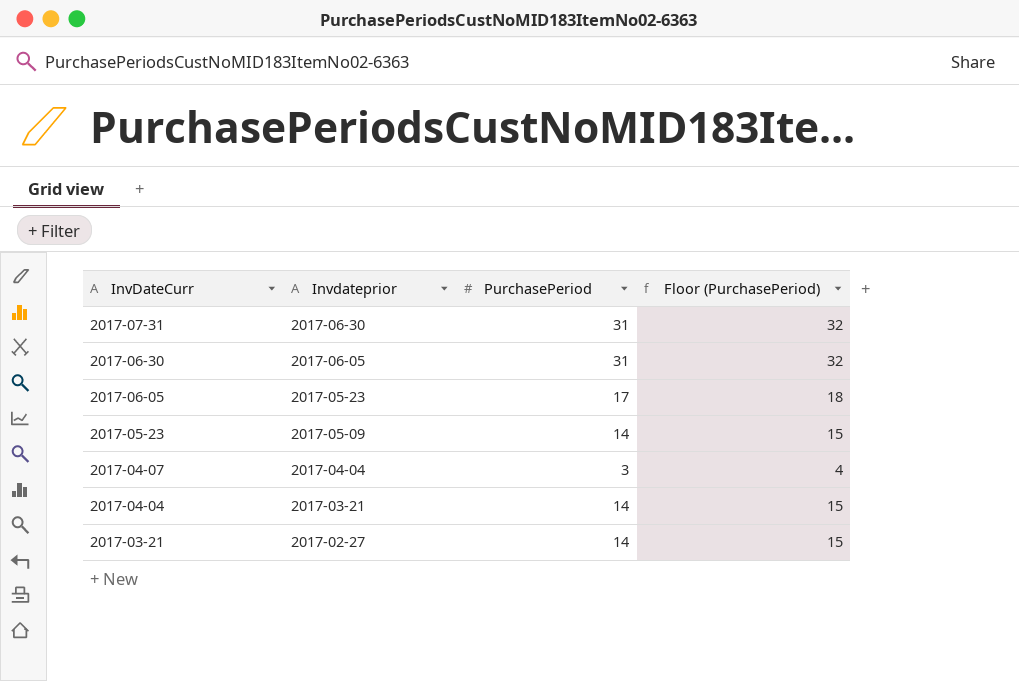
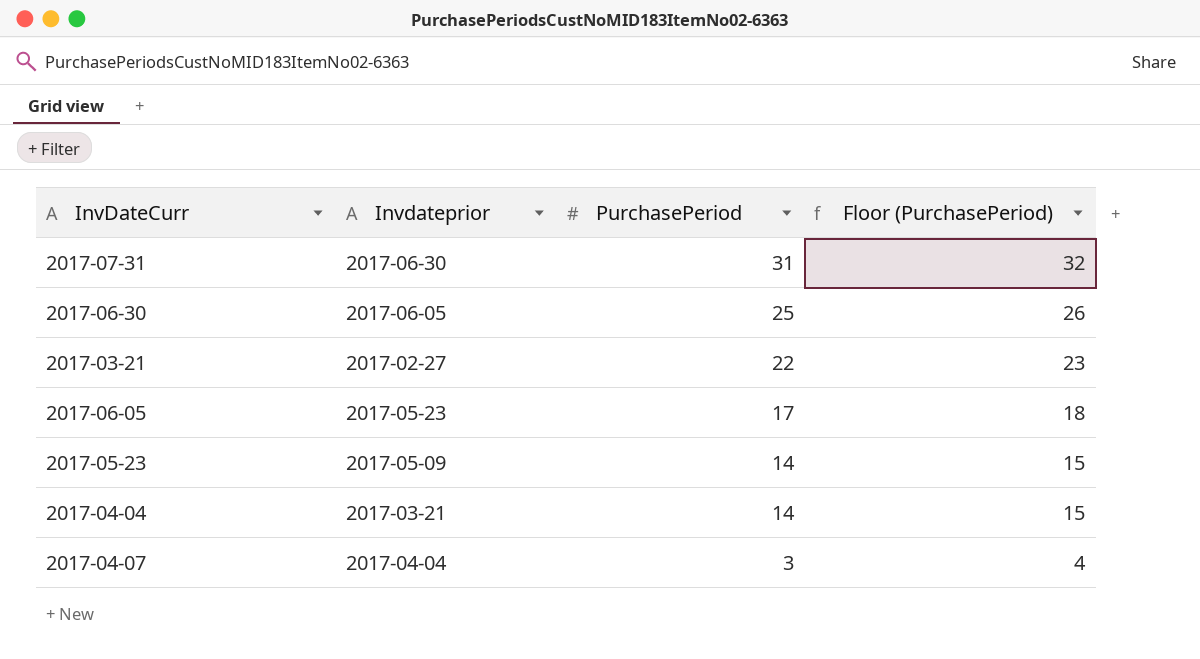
row order: InvDateCurr descending -> PurchasePeriod descending
2017-06-30 | PurchasePeriod: 31 -> 25
2017-06-30 | Floor (PurchasePeriod): 32 -> 26
2017-03-21 | PurchasePeriod: 14 -> 22
2017-03-21 | Floor (PurchasePeriod): 15 -> 23

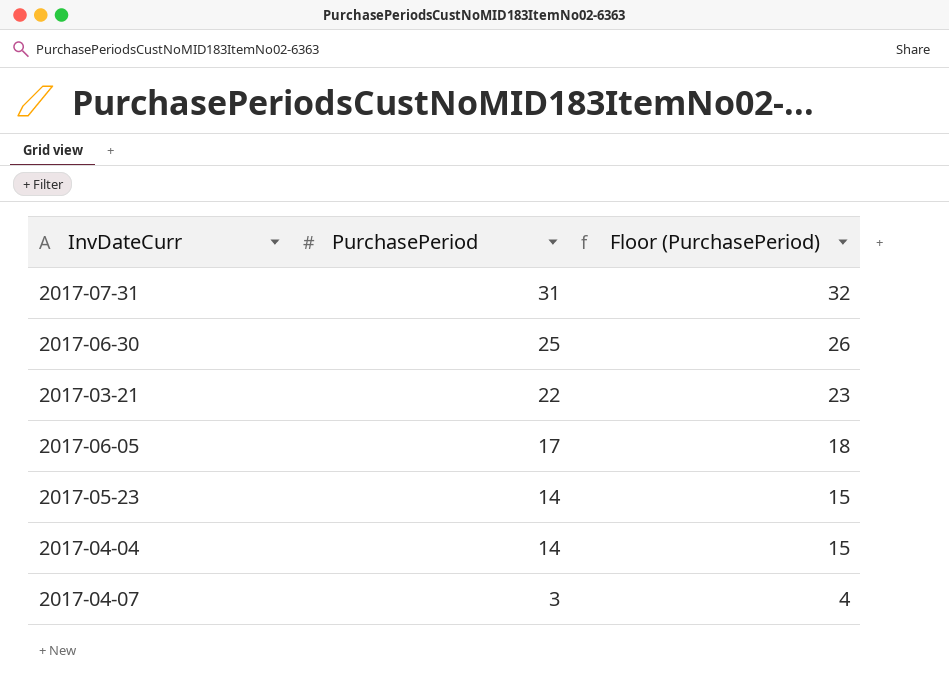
column Invdateprior | position: 2 -> none

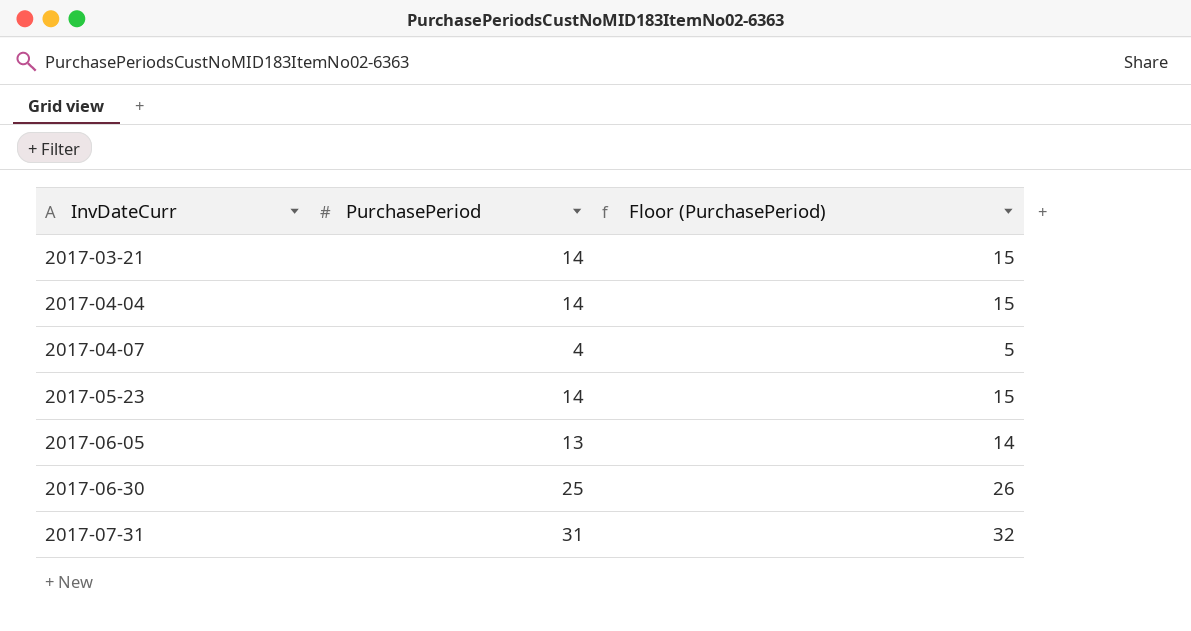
row order: PurchasePeriod descending -> InvDateCurr ascending
2017-03-21 | PurchasePeriod: 22 -> 14
2017-03-21 | Floor (PurchasePeriod): 23 -> 15
2017-04-07 | PurchasePeriod: 3 -> 4
2017-04-07 | Floor (PurchasePeriod): 4 -> 5
2017-06-05 | PurchasePeriod: 17 -> 13
2017-06-05 | Floor (PurchasePeriod): 18 -> 14

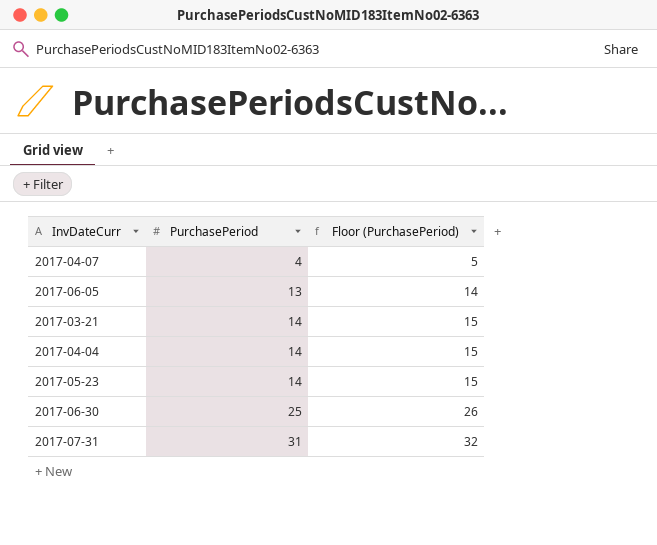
row order: InvDateCurr ascending -> PurchasePeriod ascending

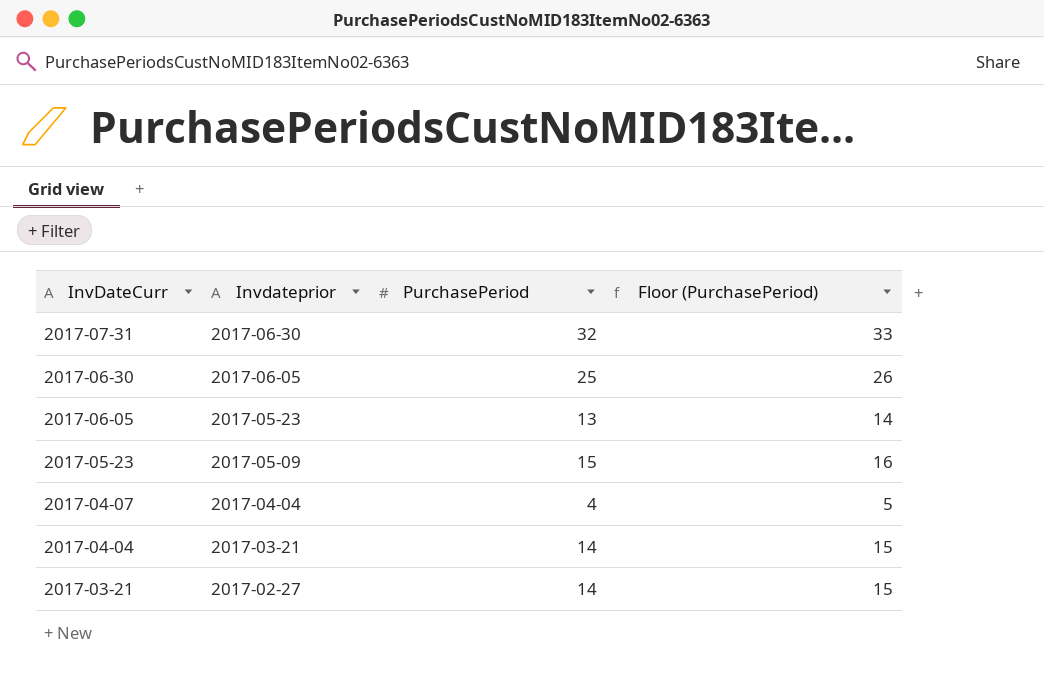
row order: PurchasePeriod ascending -> InvDateCurr descending
column Invdateprior | position: none -> 2
2017-07-31 | PurchasePeriod: 31 -> 32
2017-07-31 | Floor (PurchasePeriod): 32 -> 33
2017-05-23 | PurchasePeriod: 14 -> 15
2017-05-23 | Floor (PurchasePeriod): 15 -> 16

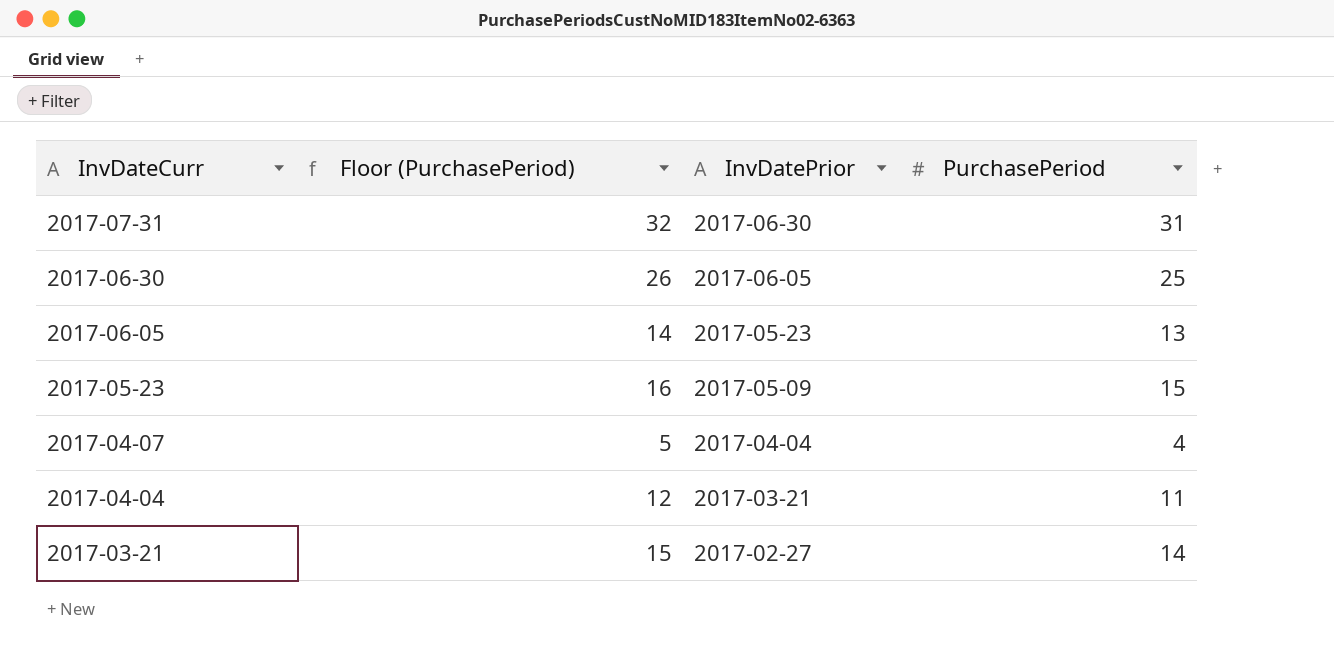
column Floor (PurchasePeriod) | position: 4 -> 2
column name: Invdateprior -> InvDatePrior
2017-07-31 | Floor (PurchasePeriod): 33 -> 32
2017-07-31 | PurchasePeriod: 32 -> 31
2017-04-04 | Floor (PurchasePeriod): 15 -> 12
2017-04-04 | PurchasePeriod: 14 -> 11

